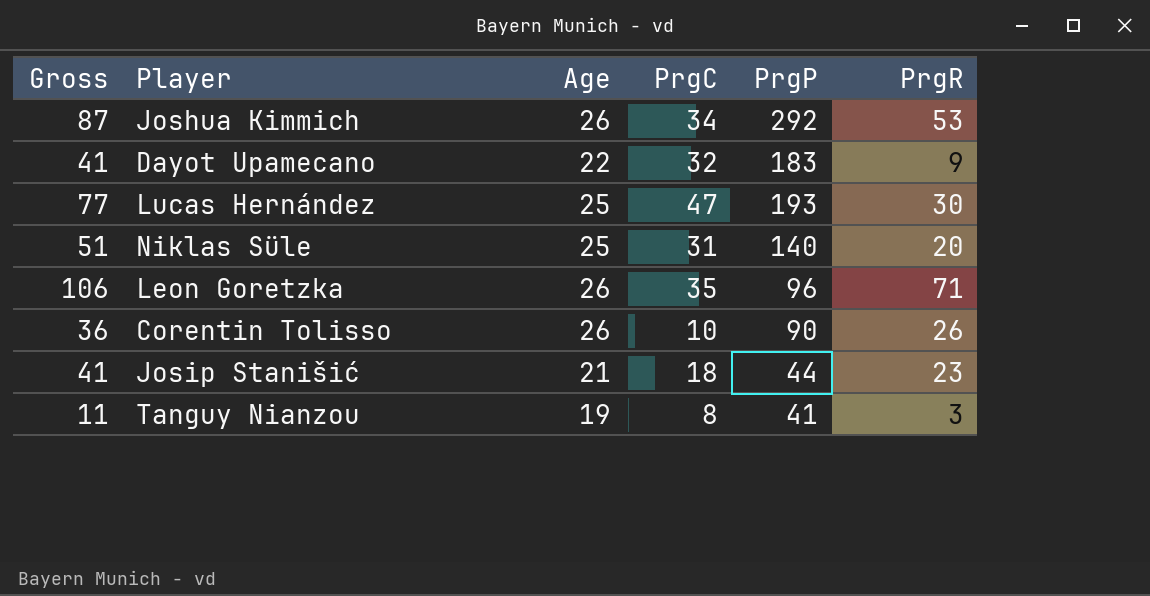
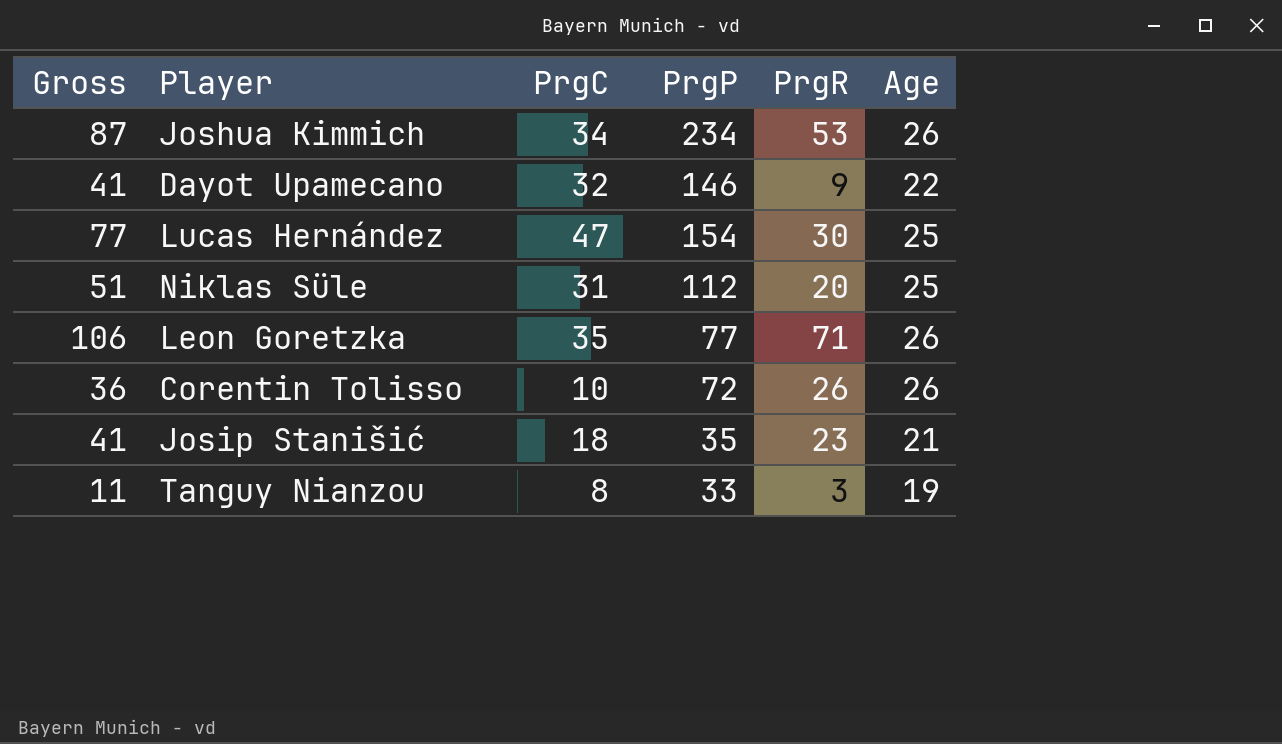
column Age | position: 3 -> 6
Joshua Kimmich | PrgP: 292 -> 234
Dayot Upamecano | PrgP: 183 -> 146
Lucas Hernández | PrgP: 193 -> 154
Niklas Süle | PrgP: 140 -> 112
Leon Goretzka | PrgP: 96 -> 77
Corentin Tolisso | PrgP: 90 -> 72
Josip Stanišić | PrgP: 44 -> 35
Tanguy Nianzou | PrgP: 41 -> 33

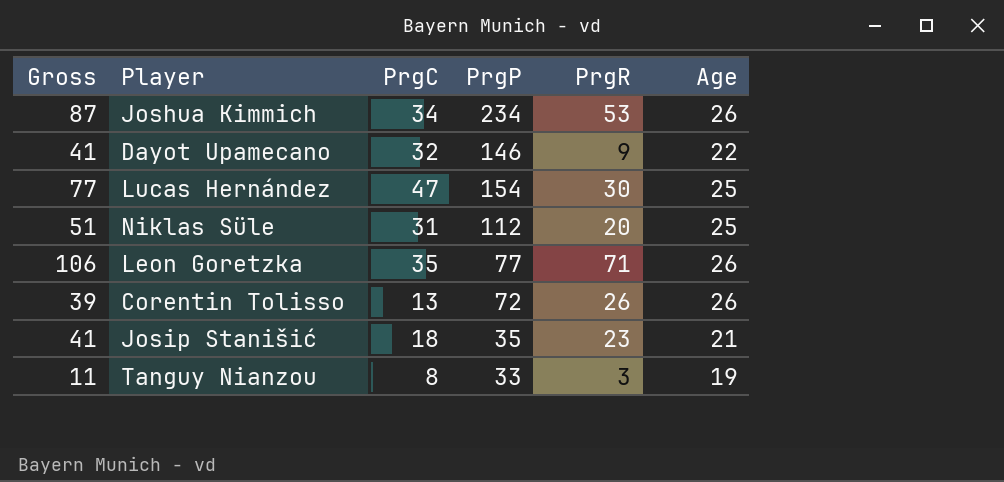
Corentin Tolisso | Gross: 36 -> 39
Corentin Tolisso | PrgC: 10 -> 13

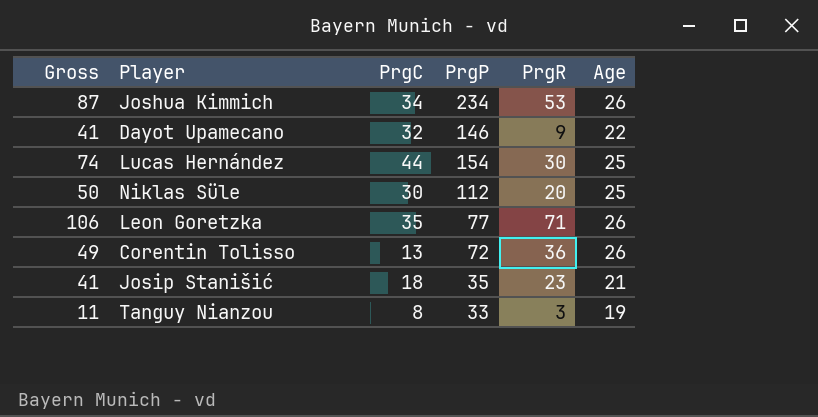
Lucas Hernández | Gross: 77 -> 74
Lucas Hernández | PrgC: 47 -> 44
Niklas Süle | Gross: 51 -> 50
Niklas Süle | PrgC: 31 -> 30
Corentin Tolisso | Gross: 39 -> 49
Corentin Tolisso | PrgR: 26 -> 36

